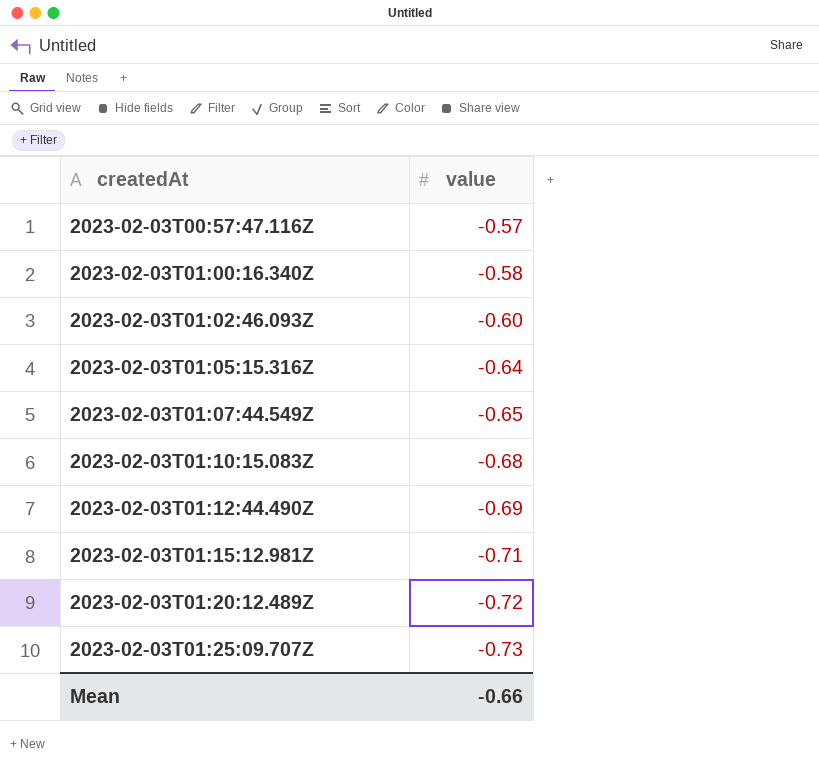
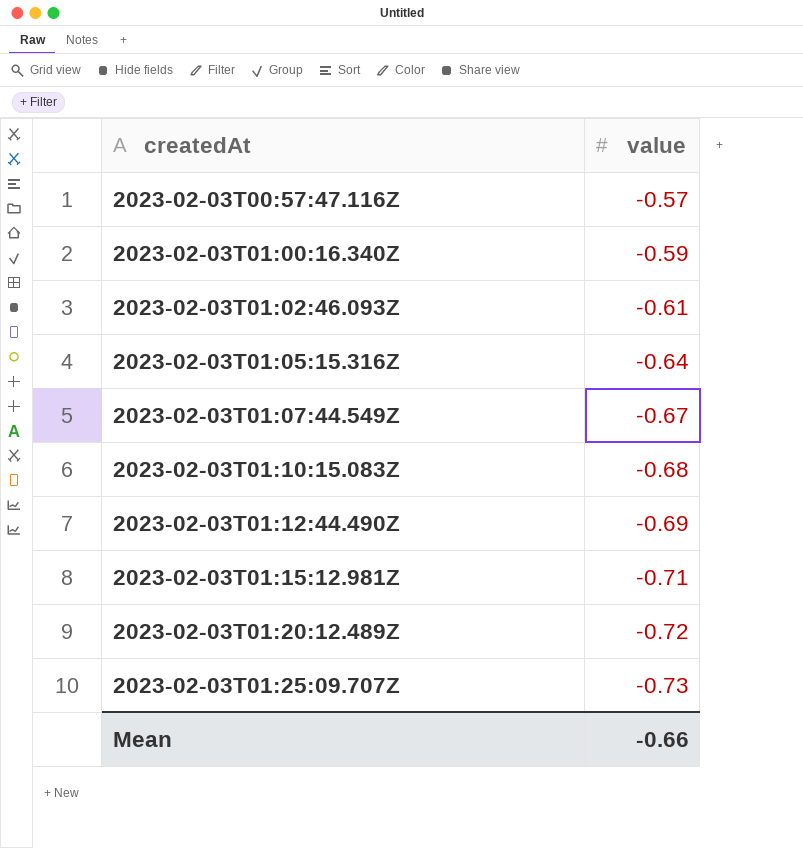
2023-02-03T01:00:16.340Z | value: -0.58 -> -0.59
2023-02-03T01:02:46.093Z | value: -0.60 -> -0.61
2023-02-03T01:07:44.549Z | value: -0.65 -> -0.67

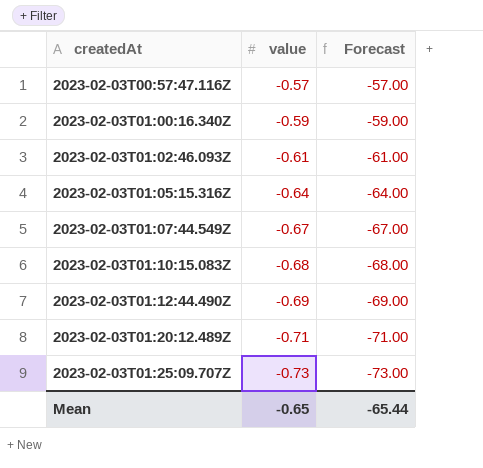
column Forecast | formula: none -> [value] * 100
row 2023-02-03T01:15:12.981Z: -0.71 -> none
2023-02-03T01:20:12.489Z | value: -0.72 -> -0.71
Mean | value: -0.66 -> -0.65

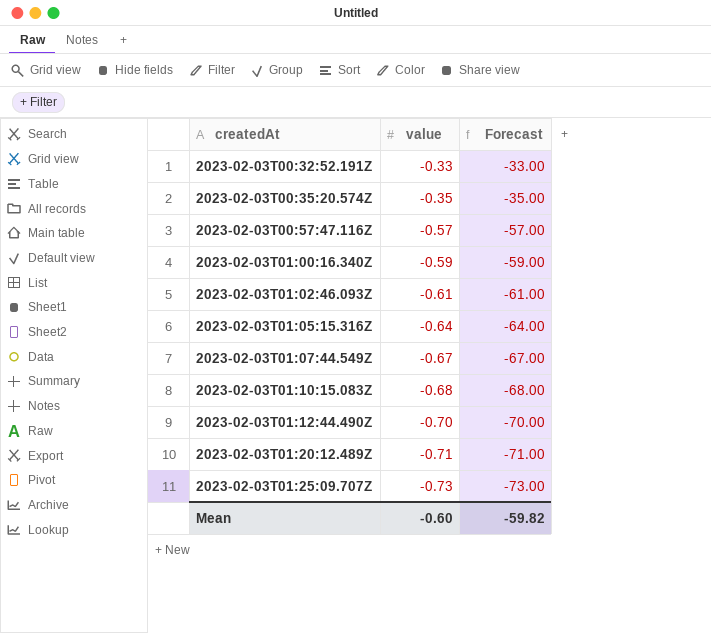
row 2023-02-03T00:32:52.191Z: none -> -0.33 | -33.00
row 2023-02-03T00:35:20.574Z: none -> -0.35 | -35.00
2023-02-03T01:12:44.490Z | value: -0.69 -> -0.70
2023-02-03T01:12:44.490Z | Forecast: -69.00 -> -70.00
Mean | value: -0.65 -> -0.60
Mean | Forecast: -65.44 -> -59.82

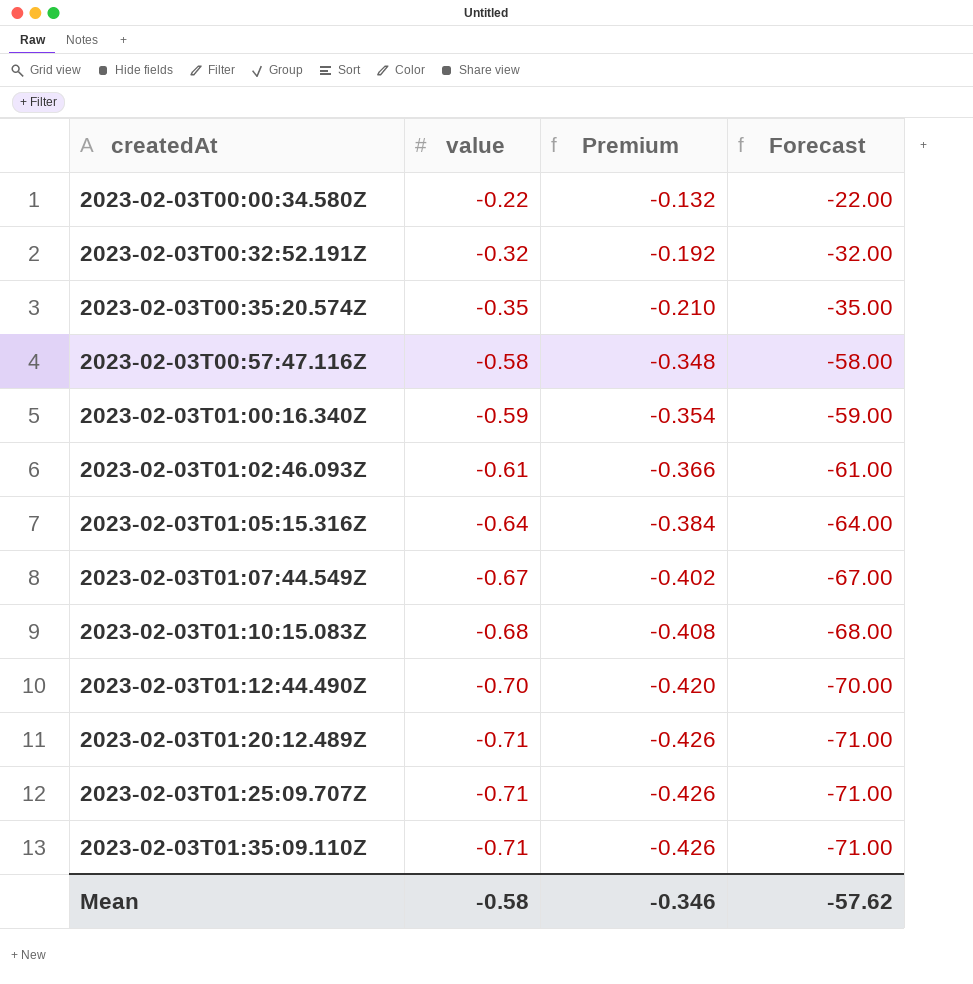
column Premium | formula: none -> [value] * 0.6
row 2023-02-03T00:00:34.580Z: none -> -0.22 | -0.132 | -22.00
2023-02-03T00:32:52.191Z | value: -0.33 -> -0.32
2023-02-03T00:32:52.191Z | Forecast: -33.00 -> -32.00
2023-02-03T00:57:47.116Z | value: -0.57 -> -0.58
2023-02-03T00:57:47.116Z | Forecast: -57.00 -> -58.00
2023-02-03T01:25:09.707Z | value: -0.73 -> -0.71
2023-02-03T01:25:09.707Z | Forecast: -73.00 -> -71.00
row 2023-02-03T01:35:09.110Z: none -> -0.71 | -0.426 | -71.00
Mean | value: -0.60 -> -0.58
Mean | Forecast: -59.82 -> -57.62

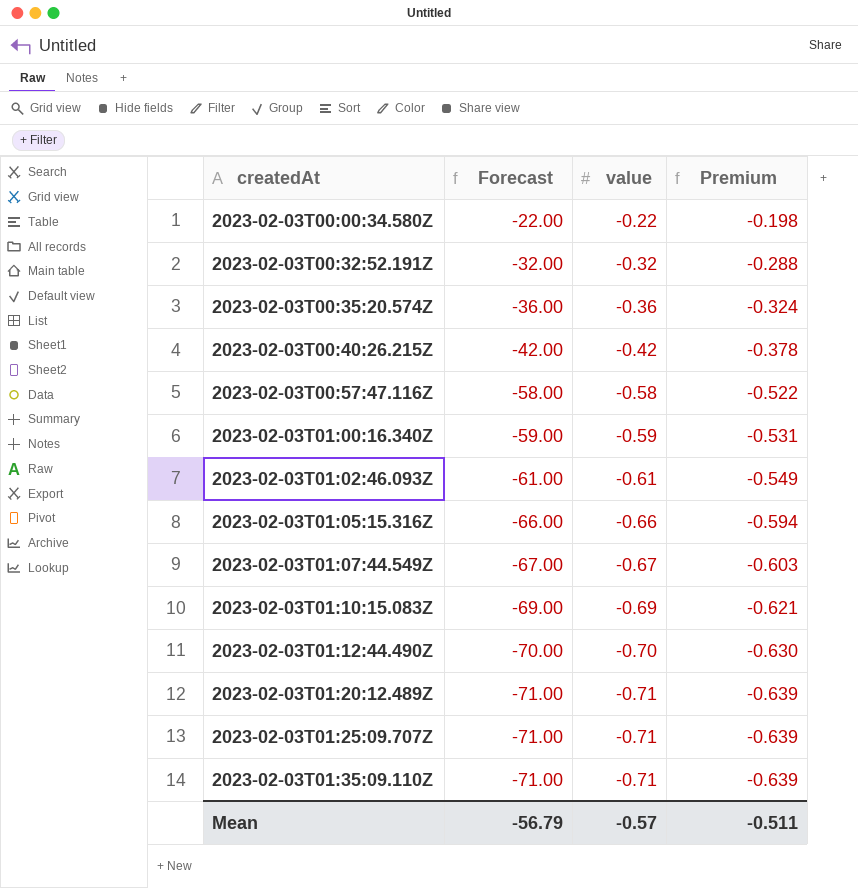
column Forecast | position: 4 -> 2
column Premium | formula: [value] * 0.6 -> [value] * 0.9
2023-02-03T00:35:20.574Z | Forecast: -35.00 -> -36.00
2023-02-03T00:35:20.574Z | value: -0.35 -> -0.36
row 2023-02-03T00:40:26.215Z: none -> -42.00 | -0.42 | -0.378
2023-02-03T01:05:15.316Z | Forecast: -64.00 -> -66.00
2023-02-03T01:05:15.316Z | value: -0.64 -> -0.66
2023-02-03T01:10:15.083Z | Forecast: -68.00 -> -69.00
2023-02-03T01:10:15.083Z | value: -0.68 -> -0.69
Mean | Forecast: -57.62 -> -56.79
Mean | value: -0.58 -> -0.57
Mean | Premium: -0.346 -> -0.511

